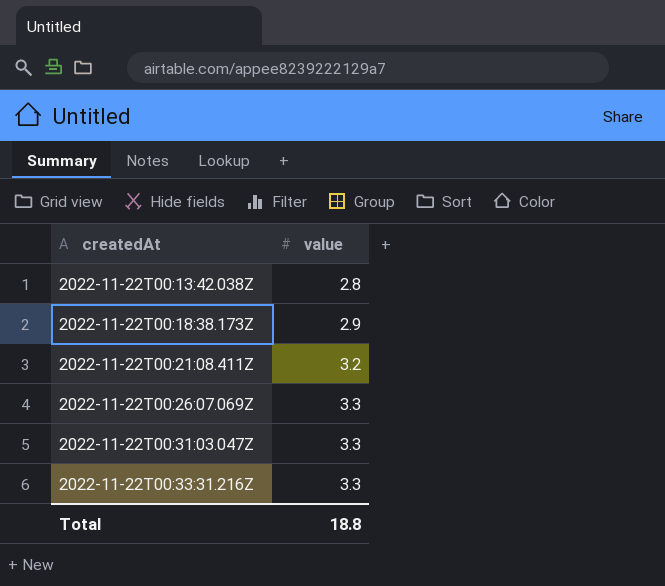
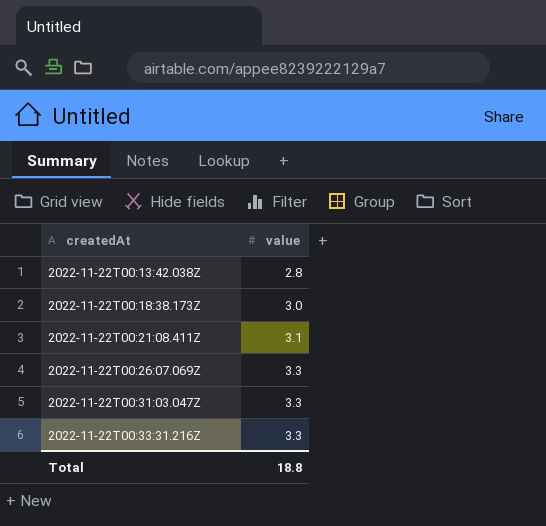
2022-11-22T00:18:38.173Z | value: 2.9 -> 3.0
2022-11-22T00:21:08.411Z | value: 3.2 -> 3.1

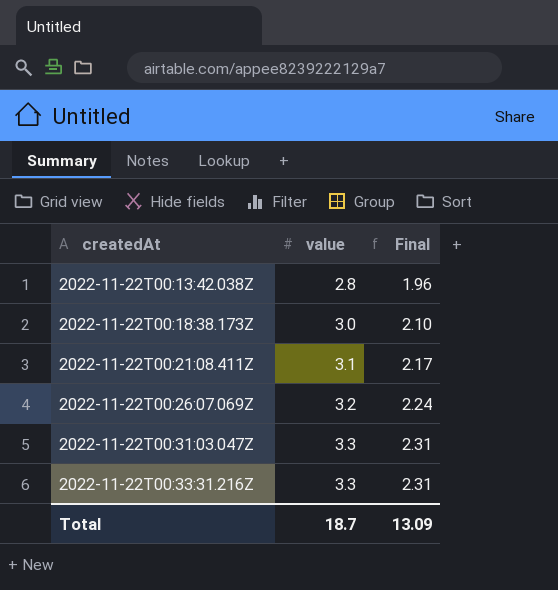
column Final | formula: none -> [value] * 0.7
2022-11-22T00:26:07.069Z | value: 3.3 -> 3.2
Total | value: 18.8 -> 18.7

